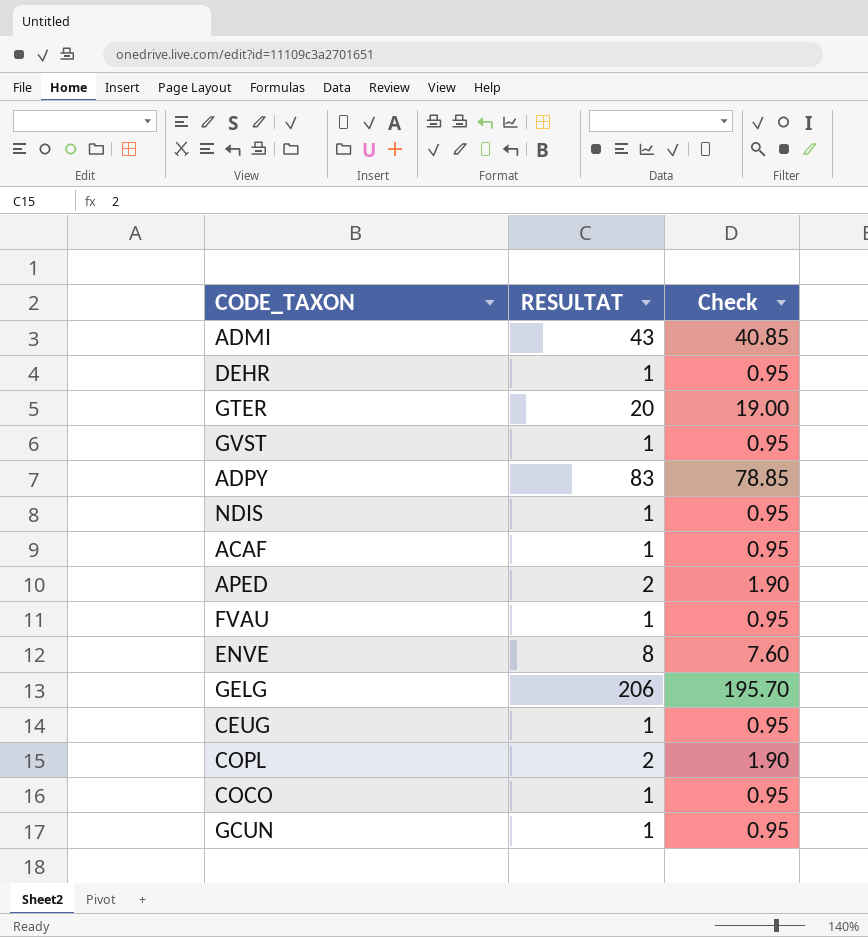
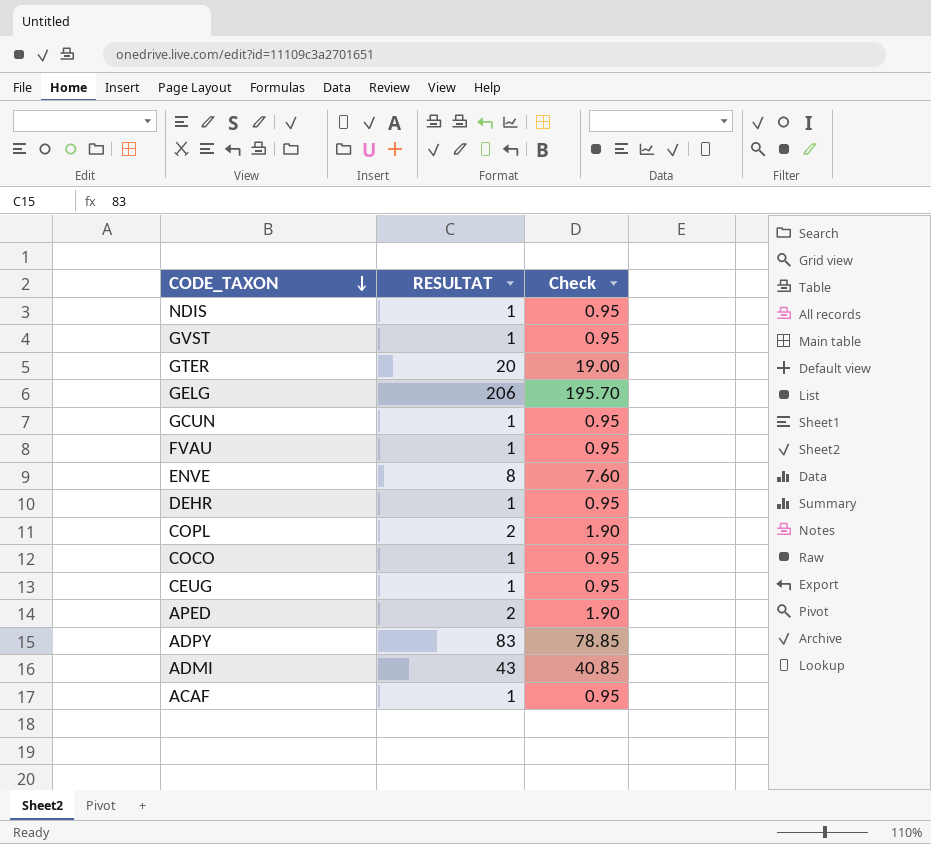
row order: none -> CODE_TAXON descending

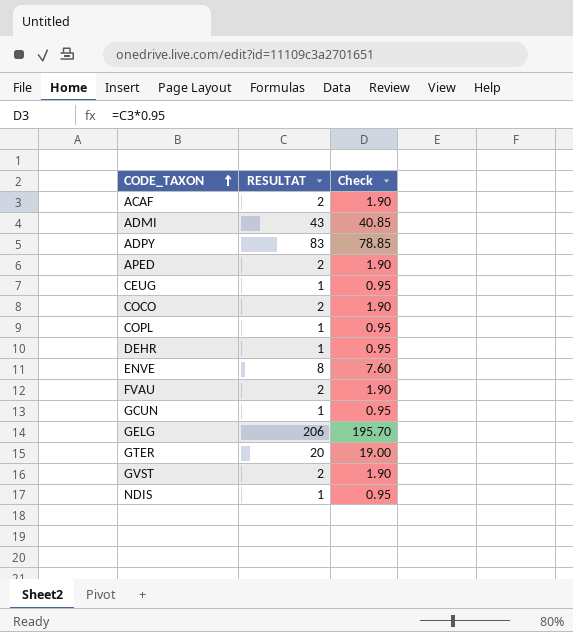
row order: CODE_TAXON descending -> CODE_TAXON ascending
ACAF | RESULTAT: 1 -> 2
ACAF | Check: 0.95 -> 1.90
COCO | RESULTAT: 1 -> 2
COCO | Check: 0.95 -> 1.90
COPL | RESULTAT: 2 -> 1
COPL | Check: 1.90 -> 0.95
FVAU | RESULTAT: 1 -> 2
FVAU | Check: 0.95 -> 1.90
GVST | RESULTAT: 1 -> 2
GVST | Check: 0.95 -> 1.90

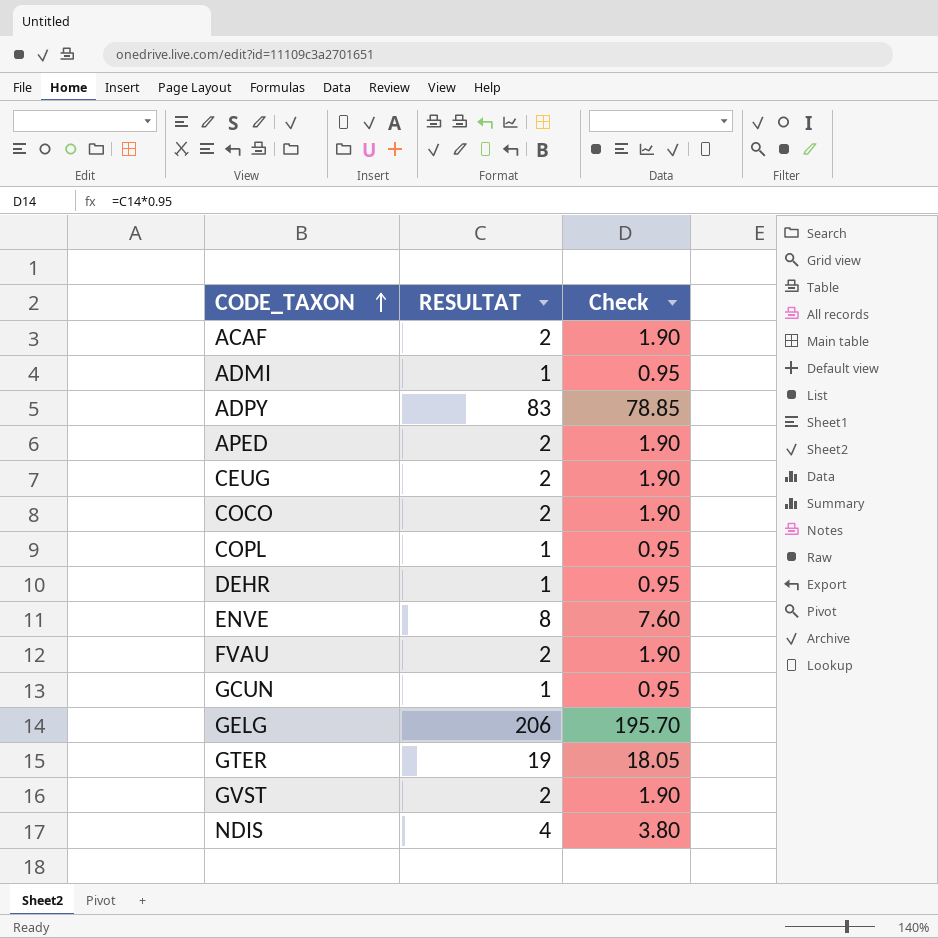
ADMI | RESULTAT: 43 -> 1
ADMI | Check: 40.85 -> 0.95
CEUG | RESULTAT: 1 -> 2
CEUG | Check: 0.95 -> 1.90
GTER | RESULTAT: 20 -> 19
GTER | Check: 19.00 -> 18.05
NDIS | RESULTAT: 1 -> 4
NDIS | Check: 0.95 -> 3.80

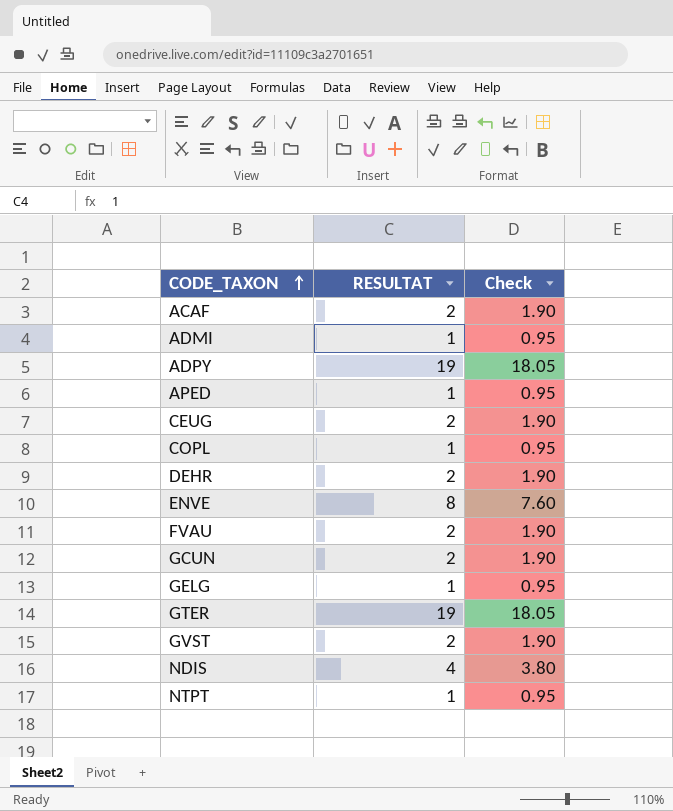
row COCO: 2 | 1.90 -> none
ADPY | RESULTAT: 83 -> 19
ADPY | Check: 78.85 -> 18.05
APED | RESULTAT: 2 -> 1
APED | Check: 1.90 -> 0.95
DEHR | RESULTAT: 1 -> 2
DEHR | Check: 0.95 -> 1.90
GCUN | RESULTAT: 1 -> 2
GCUN | Check: 0.95 -> 1.90
GELG | RESULTAT: 206 -> 1
GELG | Check: 195.70 -> 0.95
row NTPT: none -> 1 | 0.95

